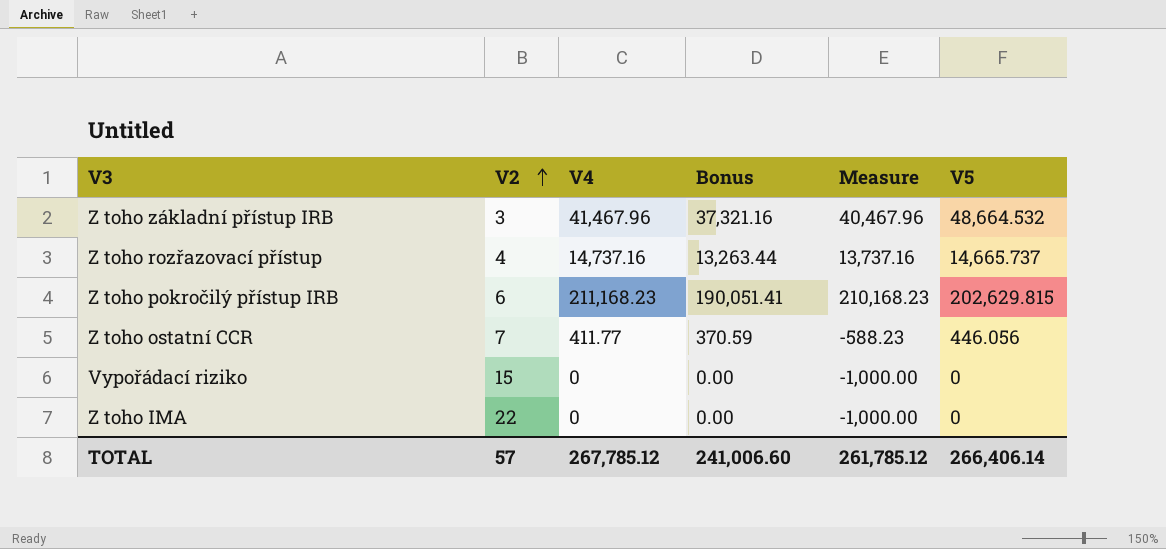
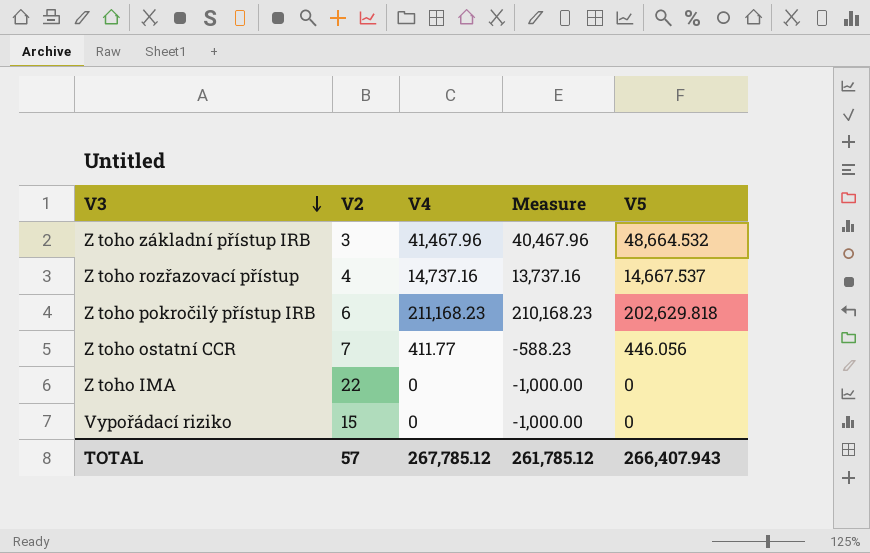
row order: V2 ascending -> V3 descending
column Bonus | formula: [V4] * 0.9 -> none
Z toho rozřazovací přístup | V5: 14,665.737 -> 14,667.537
Z toho pokročilý přístup IRB | V5: 202,629.815 -> 202,629.818
TOTAL | V5: 266,406.14 -> 266,407.943

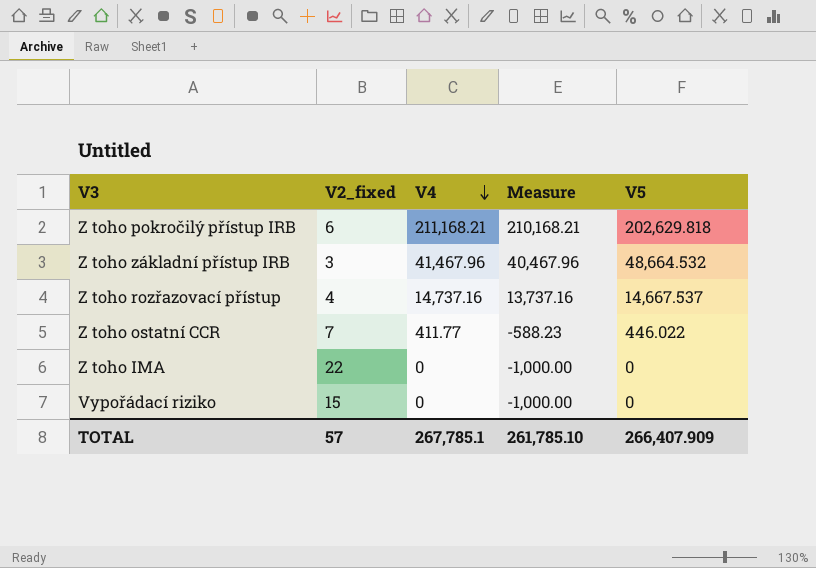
row order: V3 descending -> V4 descending
column name: V2 -> V2_fixed
Z toho pokročilý přístup IRB | V4: 211,168.23 -> 211,168.21
Z toho pokročilý přístup IRB | Measure: 210,168.23 -> 210,168.21
Z toho ostatní CCR | V5: 446.056 -> 446.022
TOTAL | V4: 267,785.12 -> 267,785.1
TOTAL | Measure: 261,785.12 -> 261,785.10
TOTAL | V5: 266,407.943 -> 266,407.909

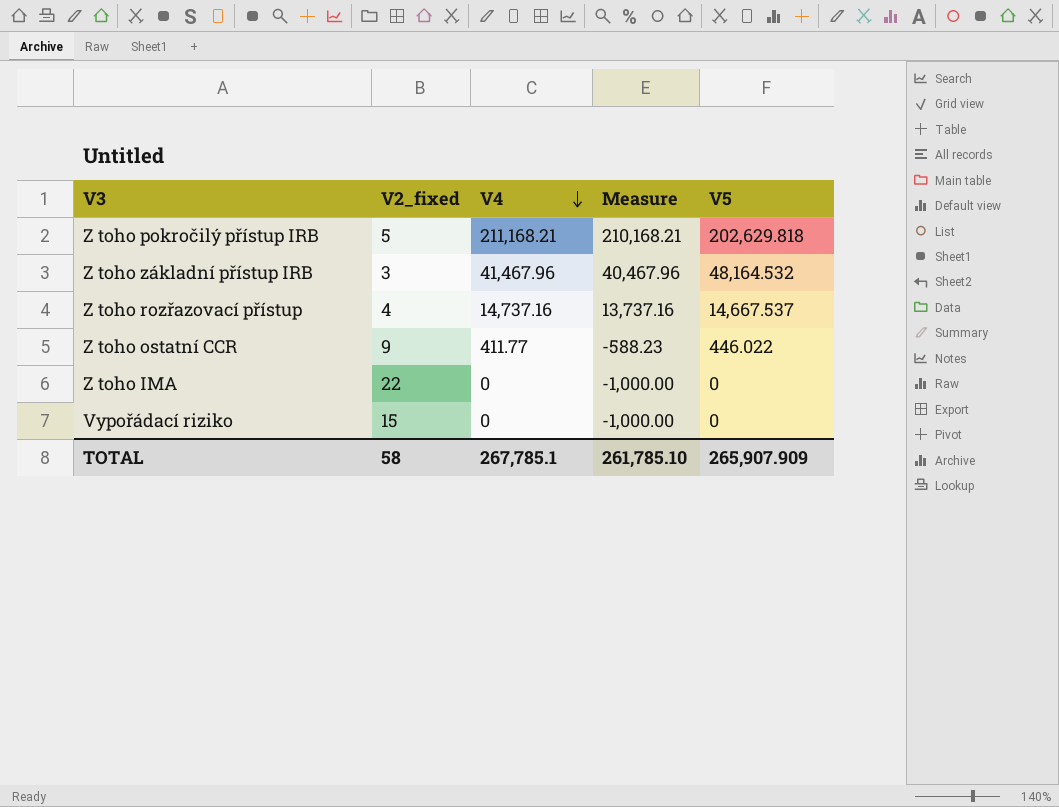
Z toho pokročilý přístup IRB | V2_fixed: 6 -> 5
Z toho základní přístup IRB | V5: 48,664.532 -> 48,164.532
Z toho ostatní CCR | V2_fixed: 7 -> 9
TOTAL | V2_fixed: 57 -> 58
TOTAL | V5: 266,407.909 -> 265,907.909

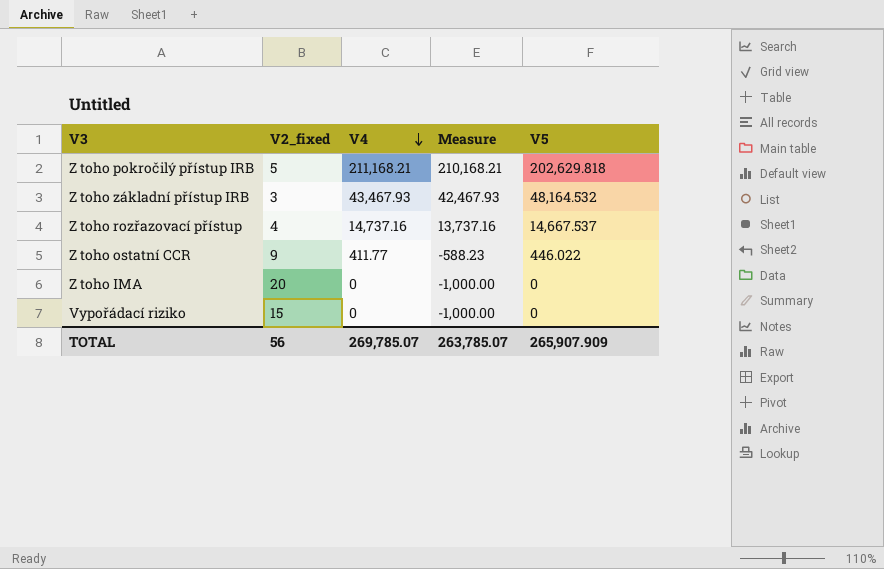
Z toho základní přístup IRB | V4: 41,467.96 -> 43,467.93
Z toho základní přístup IRB | Measure: 40,467.96 -> 42,467.93
Z toho IMA | V2_fixed: 22 -> 20
TOTAL | V2_fixed: 58 -> 56
TOTAL | V4: 267,785.1 -> 269,785.07
TOTAL | Measure: 261,785.10 -> 263,785.07

